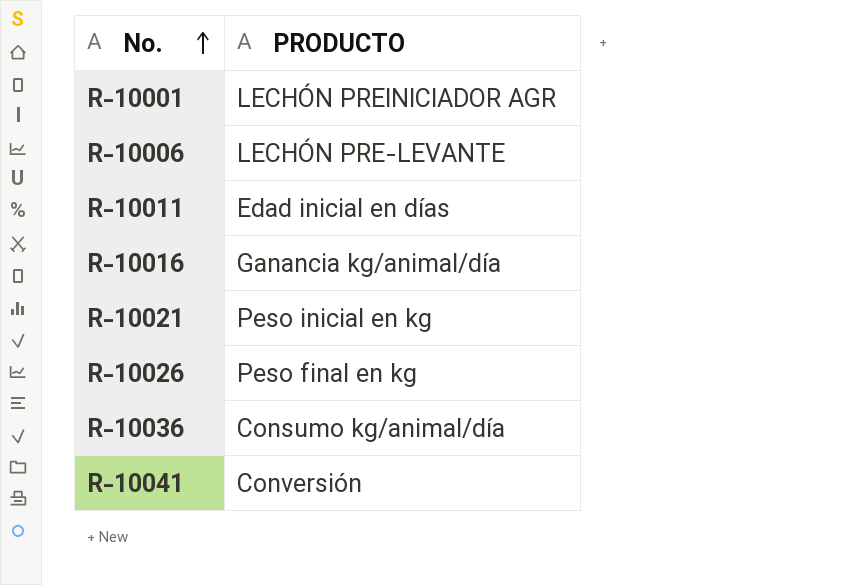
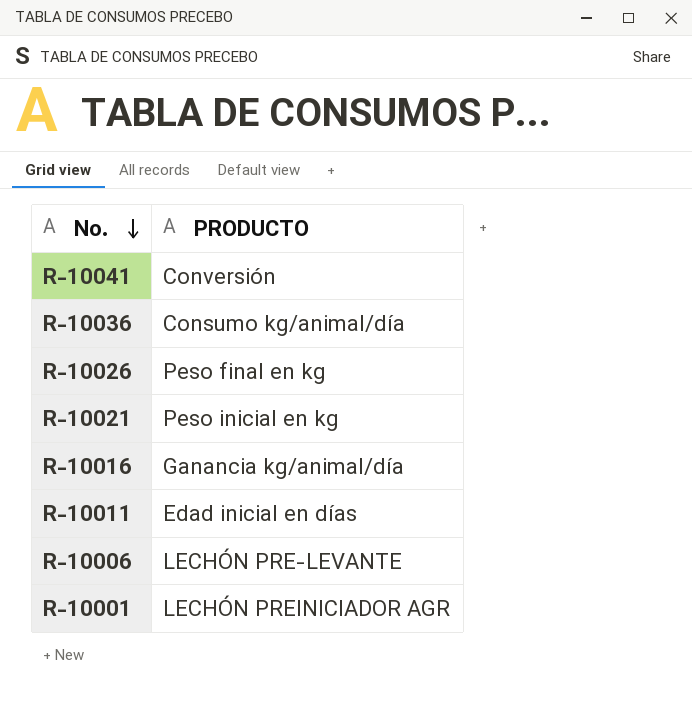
row order: No. ascending -> No. descending

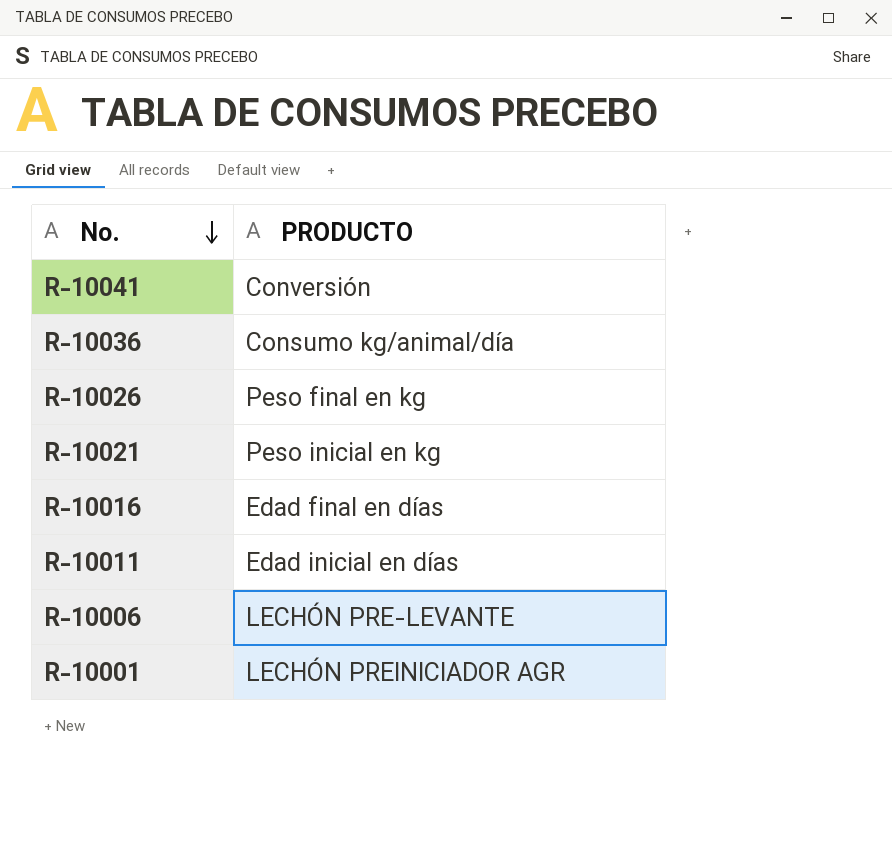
R-10016 | PRODUCTO: Ganancia kg/animal/día -> Edad final en días

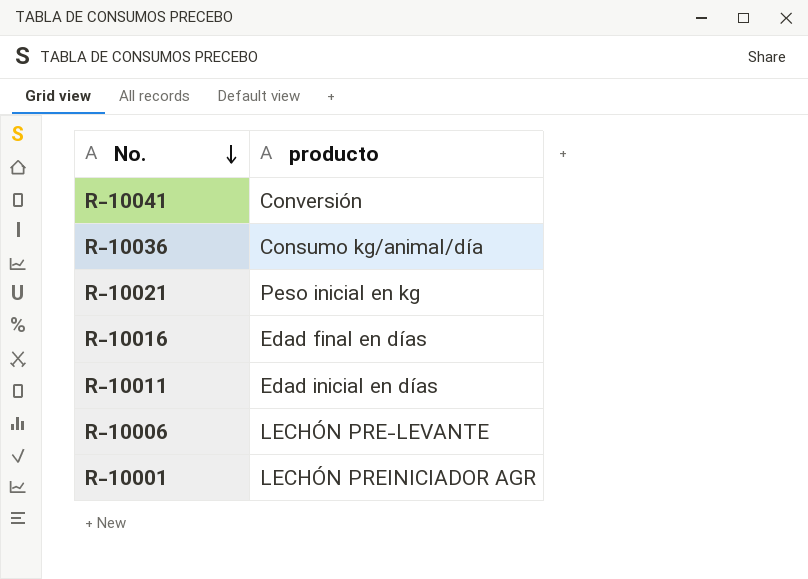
column name: PRODUCTO -> producto
row R-10026: Peso final en kg -> none

